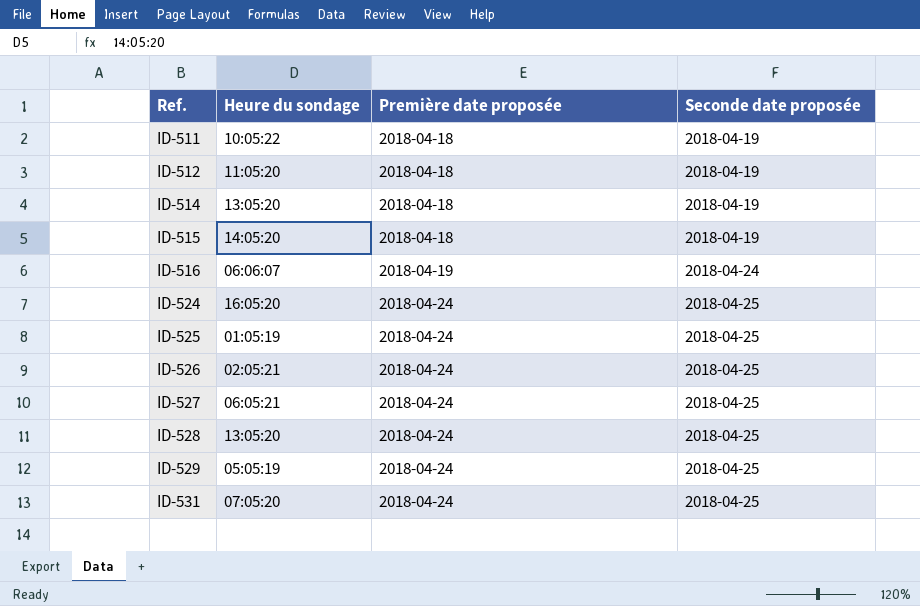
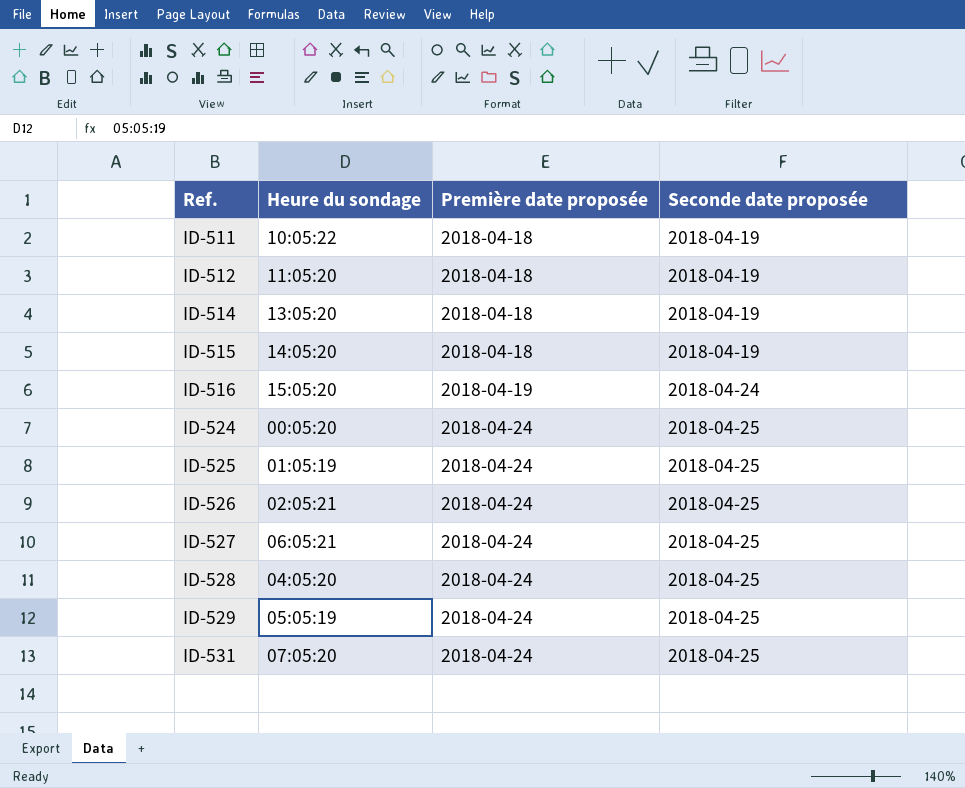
ID-516 | Heure du sondage: 06:06:07 -> 15:05:20
ID-524 | Heure du sondage: 16:05:20 -> 00:05:20
ID-528 | Heure du sondage: 13:05:20 -> 04:05:20

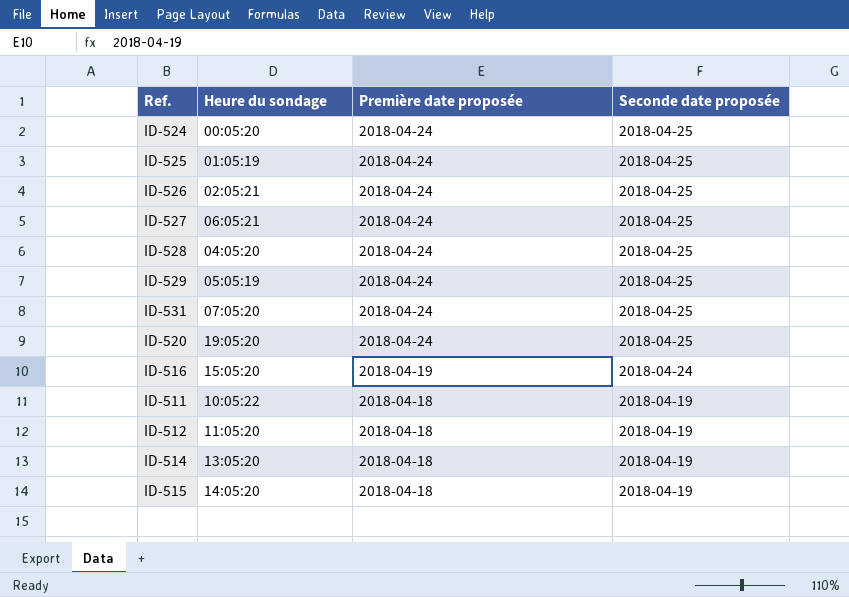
row order: Ref. ascending -> Première date proposée descending
row ID-520: none -> 19:05:20 | 2018-04-24 | 2018-04-25

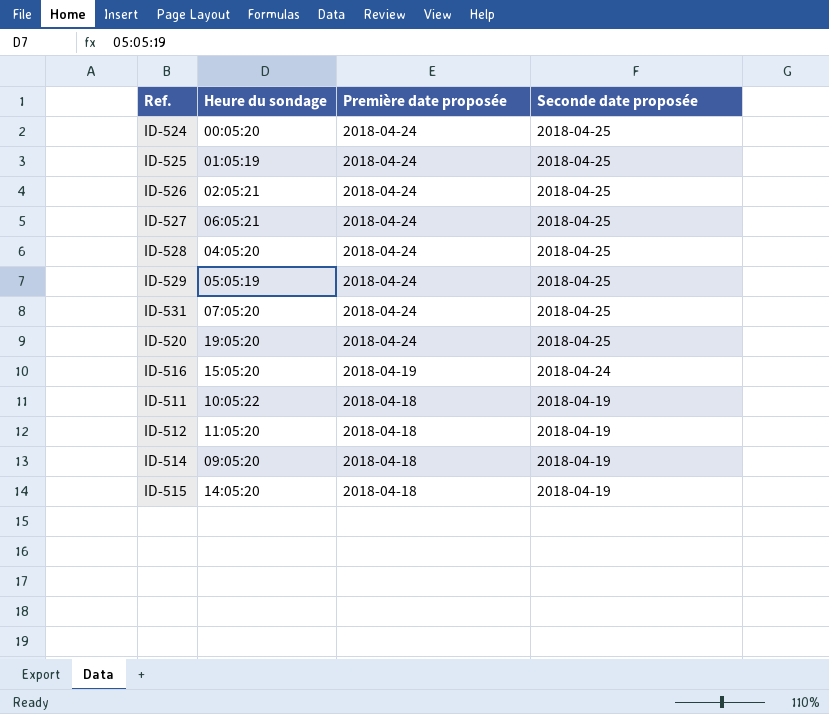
ID-514 | Heure du sondage: 13:05:20 -> 09:05:20

